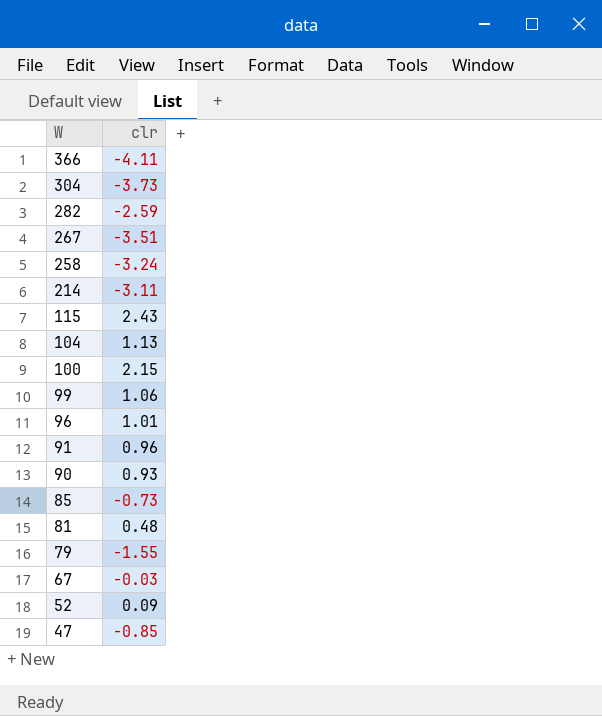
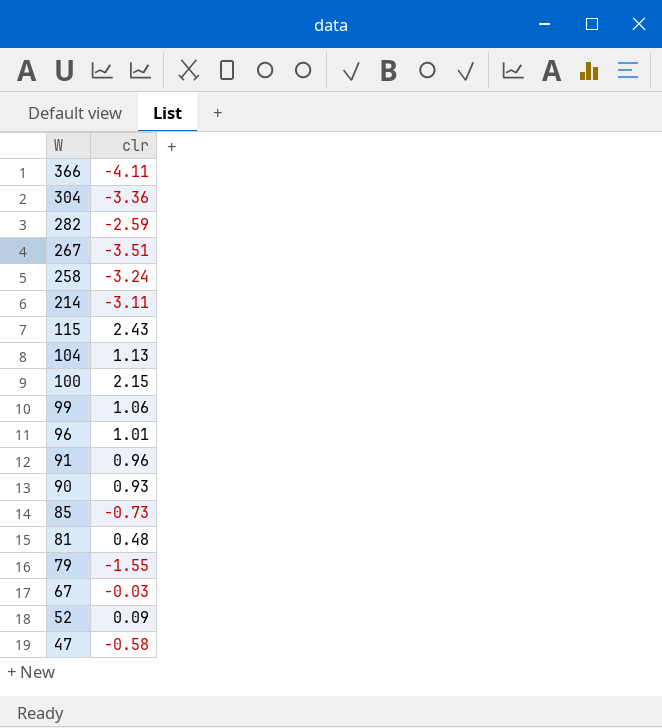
304 | clr: -3.73 -> -3.36
47 | clr: -0.85 -> -0.58

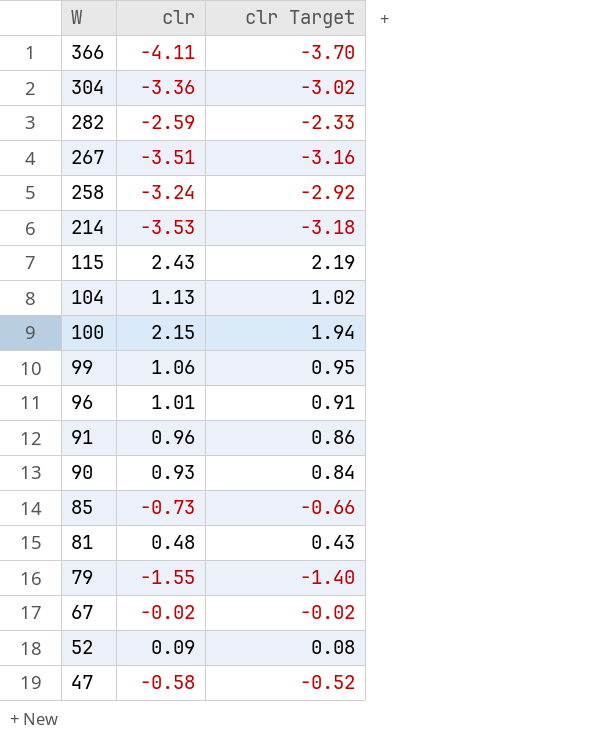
column clr Target | formula: none -> [clr] * 0.9
214 | clr: -3.11 -> -3.53
67 | clr: -0.03 -> -0.02

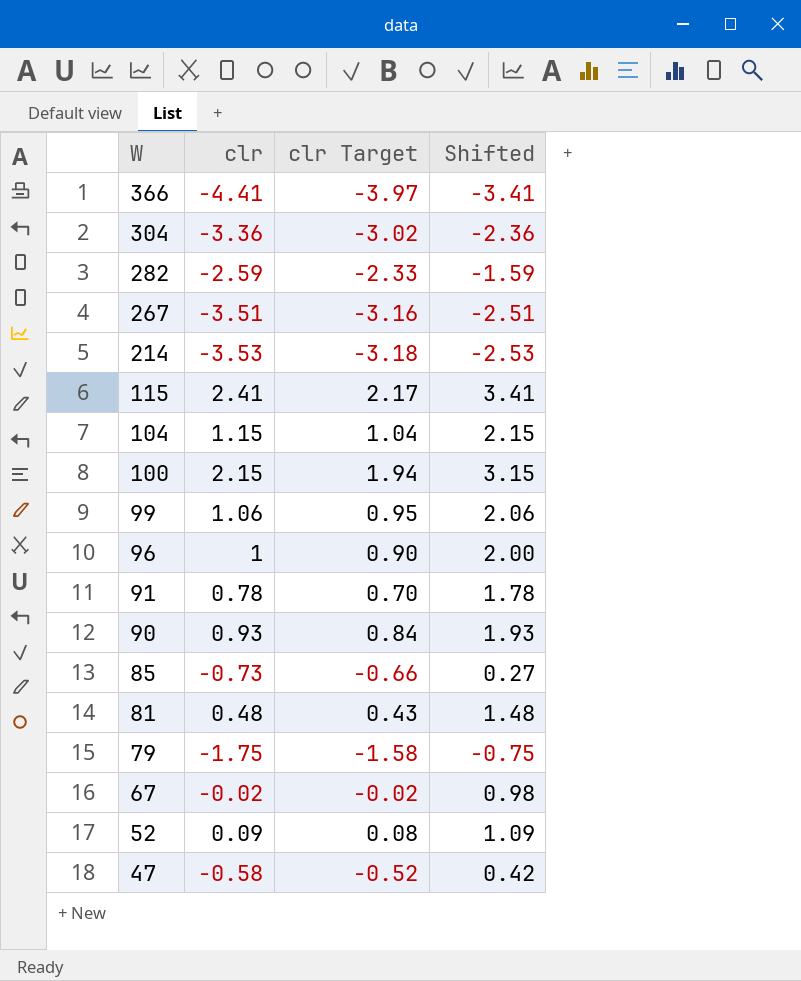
column Shifted | formula: none -> [clr] + 1
row 258: -3.24 | -2.92 -> none
366 | clr: -4.11 -> -4.41
366 | clr Target: -3.70 -> -3.97
115 | clr: 2.43 -> 2.41
115 | clr Target: 2.19 -> 2.17
104 | clr: 1.13 -> 1.15
104 | clr Target: 1.02 -> 1.04
96 | clr: 1.01 -> 1
96 | clr Target: 0.91 -> 0.90
91 | clr: 0.96 -> 0.78
91 | clr Target: 0.86 -> 0.70
79 | clr: -1.55 -> -1.75
79 | clr Target: -1.40 -> -1.58

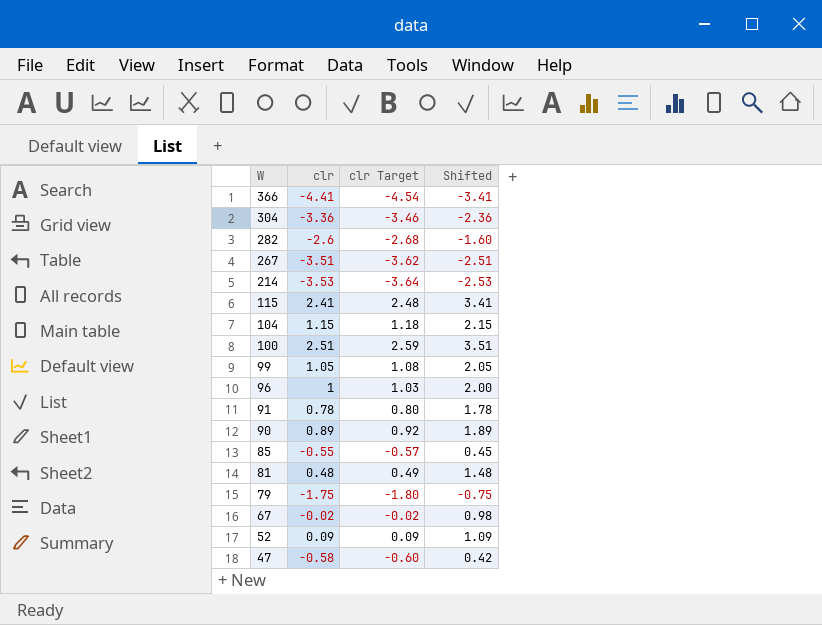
column clr Target | formula: [clr] * 0.9 -> [clr] * 1.03
282 | clr: -2.59 -> -2.6
282 | Shifted: -1.59 -> -1.60
100 | clr: 2.15 -> 2.51
100 | Shifted: 3.15 -> 3.51
99 | clr: 1.06 -> 1.05
99 | Shifted: 2.06 -> 2.05
90 | clr: 0.93 -> 0.89
90 | Shifted: 1.93 -> 1.89
85 | clr: -0.73 -> -0.55
85 | Shifted: 0.27 -> 0.45

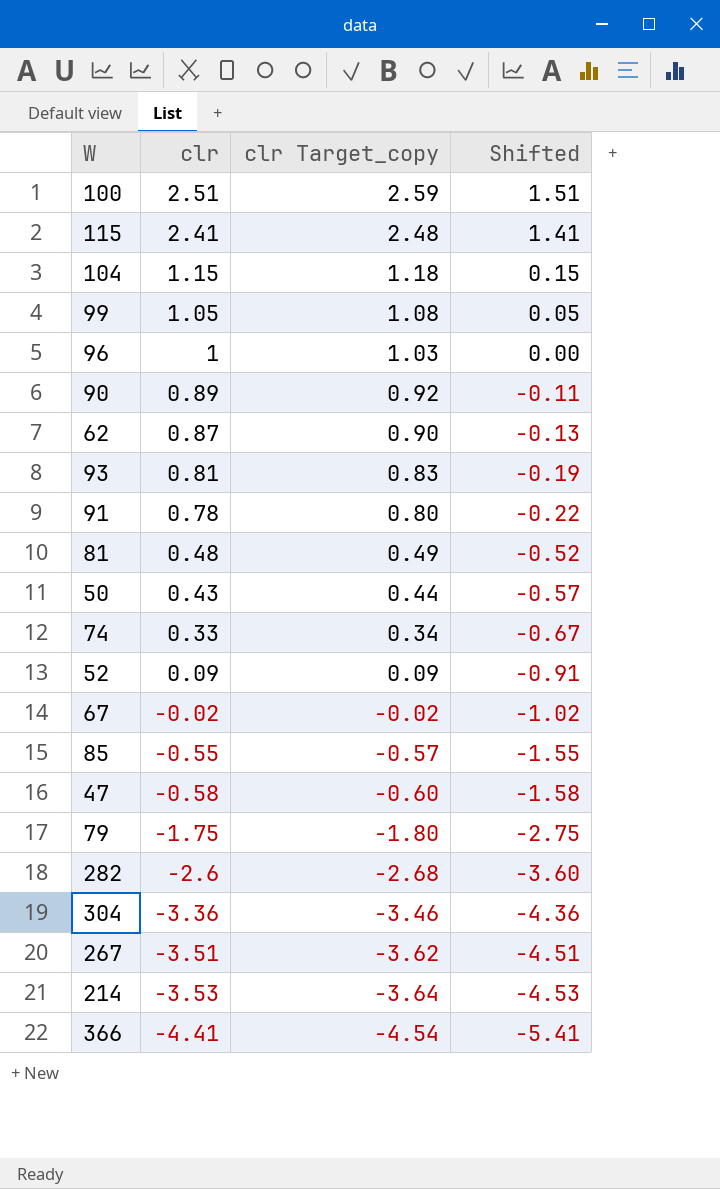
row order: W descending -> clr descending
column name: clr Target -> clr Target_copy
column Shifted | formula: [clr] + 1 -> [clr] - 1
row 62: none -> 0.87 | 0.90 | -0.13
row 93: none -> 0.81 | 0.83 | -0.19
row 50: none -> 0.43 | 0.44 | -0.57
row 74: none -> 0.33 | 0.34 | -0.67

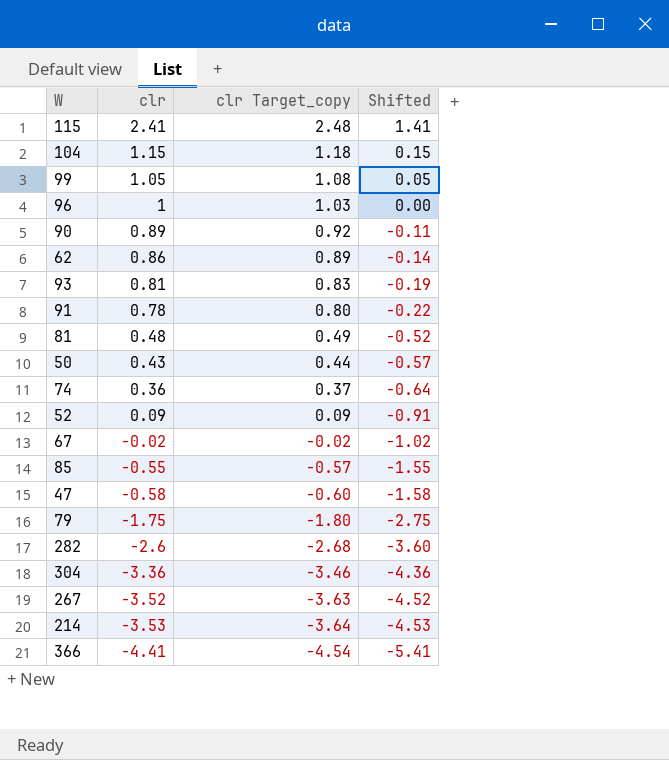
row 100: 2.51 | 2.59 | 1.51 -> none
62 | clr: 0.87 -> 0.86
62 | clr Target_copy: 0.90 -> 0.89
62 | Shifted: -0.13 -> -0.14
74 | clr: 0.33 -> 0.36
74 | clr Target_copy: 0.34 -> 0.37
74 | Shifted: -0.67 -> -0.64
267 | clr: -3.51 -> -3.52
267 | clr Target_copy: -3.62 -> -3.63
267 | Shifted: -4.51 -> -4.52

